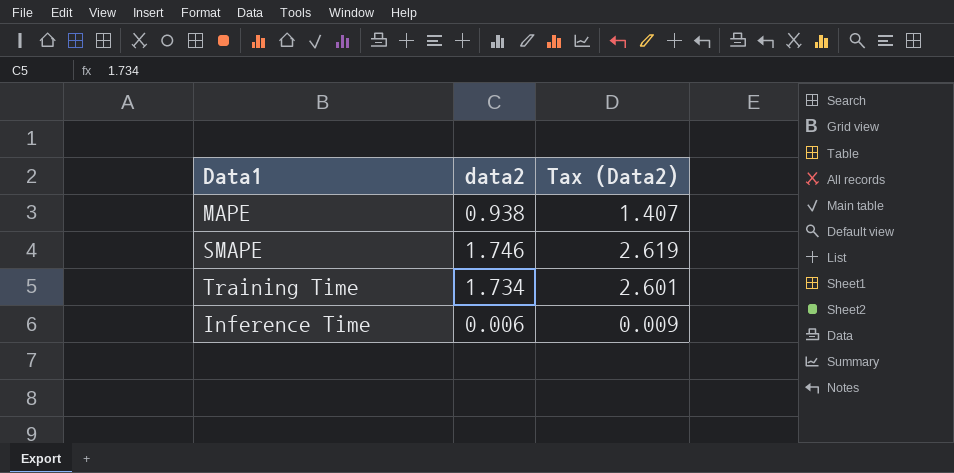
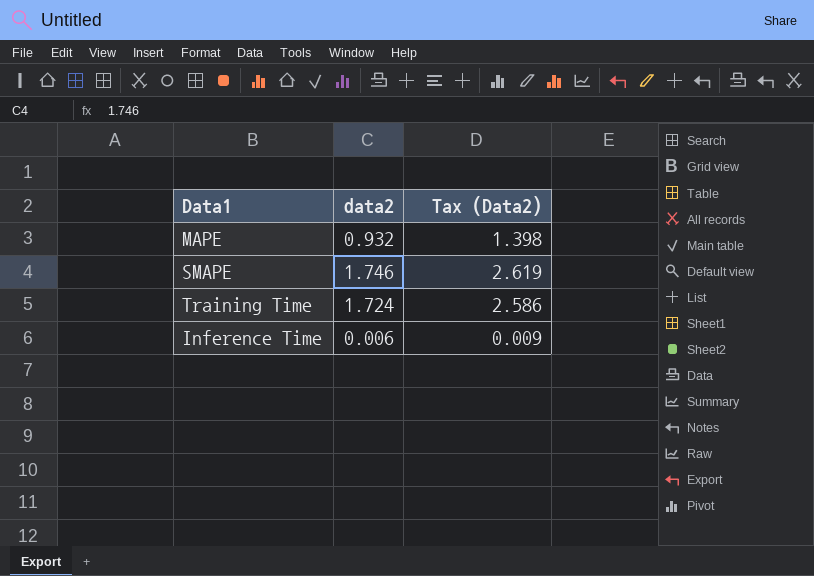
MAPE | data2: 0.938 -> 0.932
MAPE | Tax (Data2): 1.407 -> 1.398
Training Time | data2: 1.734 -> 1.724
Training Time | Tax (Data2): 2.601 -> 2.586

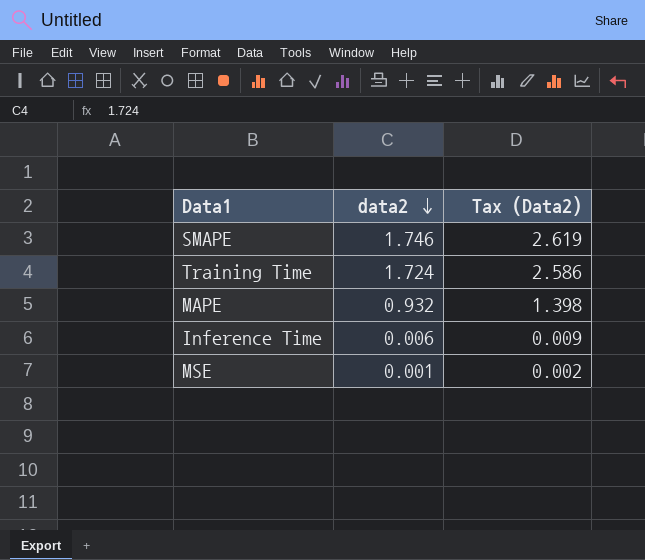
row order: none -> data2 descending
row MSE: none -> 0.001 | 0.002

